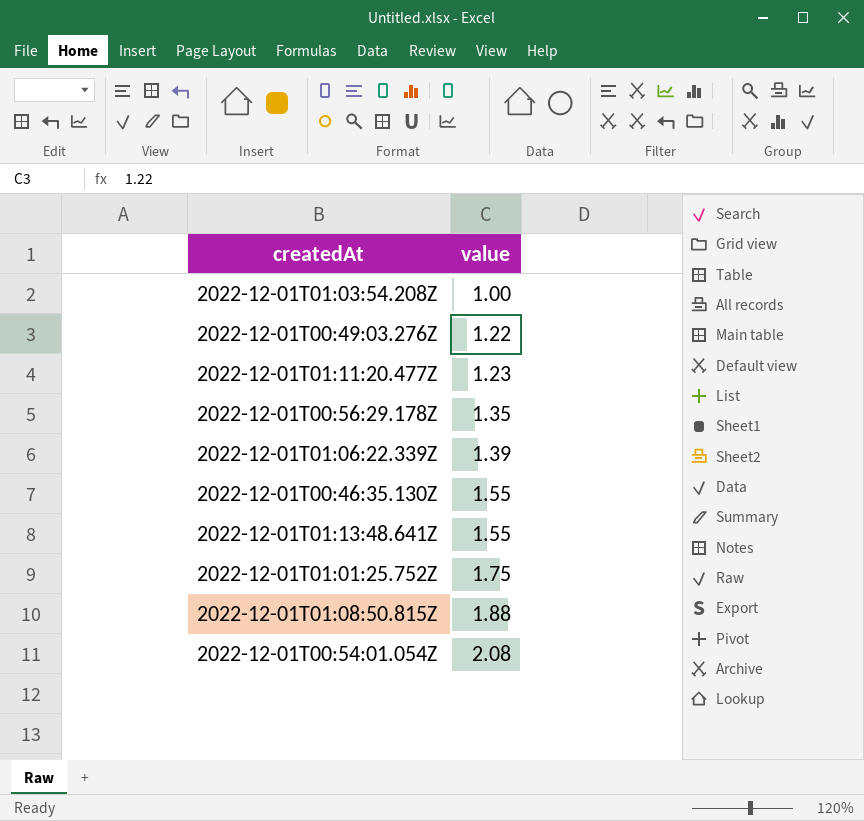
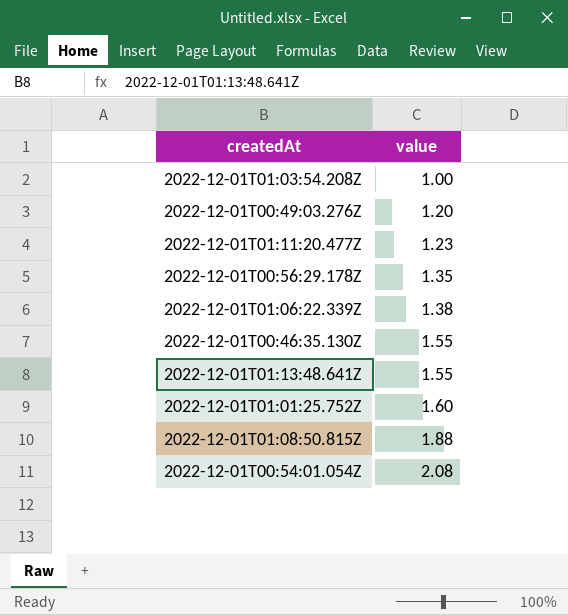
2022-12-01T00:49:03.276Z | value: 1.22 -> 1.20
2022-12-01T01:06:22.339Z | value: 1.39 -> 1.38
2022-12-01T01:01:25.752Z | value: 1.75 -> 1.60

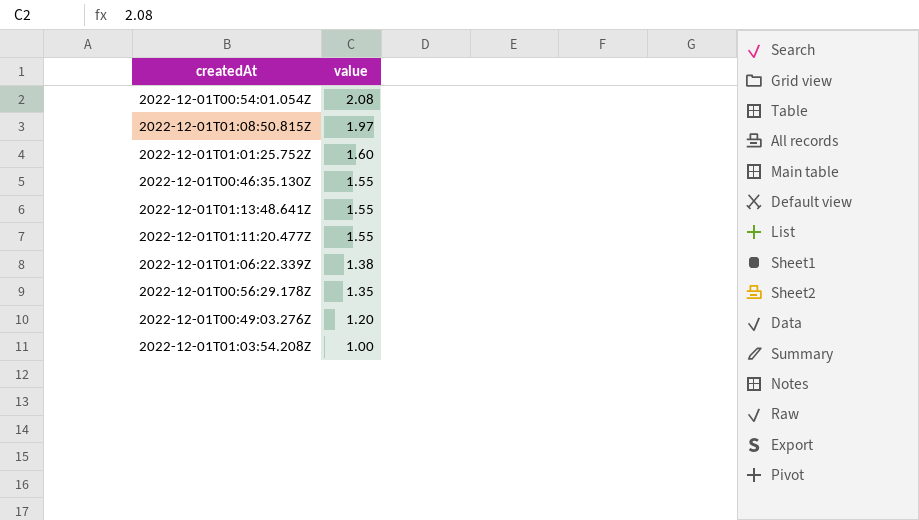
row order: value ascending -> value descending
2022-12-01T01:08:50.815Z | value: 1.88 -> 1.97
2022-12-01T01:11:20.477Z | value: 1.23 -> 1.55

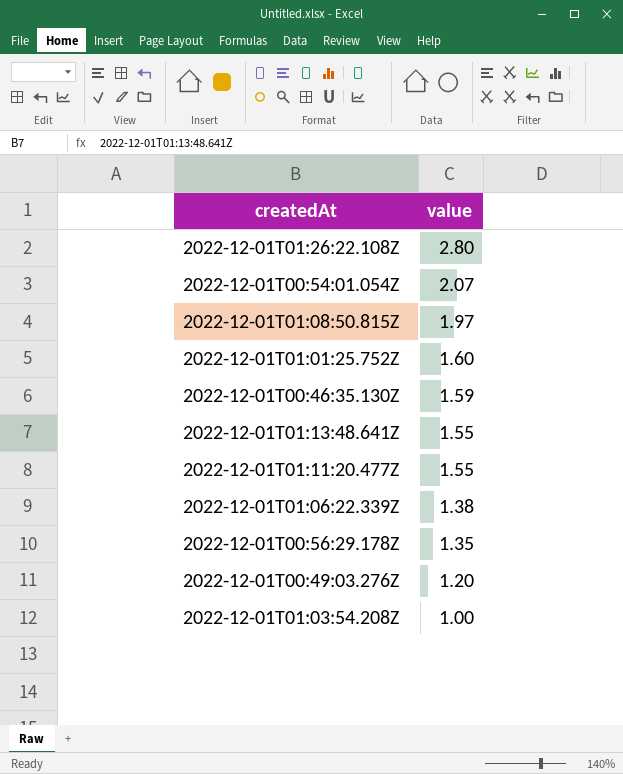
row 2022-12-01T01:26:22.108Z: none -> 2.80
2022-12-01T00:54:01.054Z | value: 2.08 -> 2.07
2022-12-01T00:46:35.130Z | value: 1.55 -> 1.59

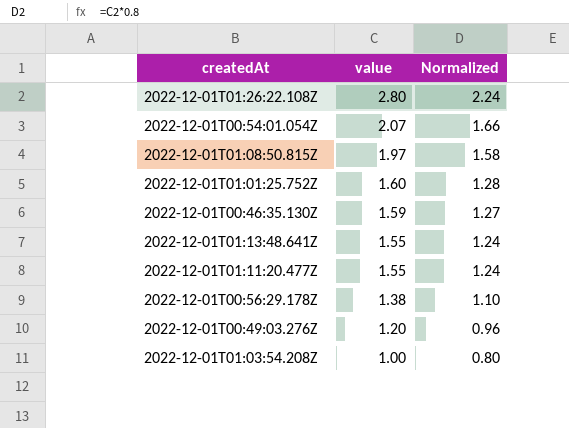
column Normalized | formula: none -> [value] * 0.8
row 2022-12-01T01:06:22.339Z: 1.38 -> none
2022-12-01T00:56:29.178Z | value: 1.35 -> 1.38

